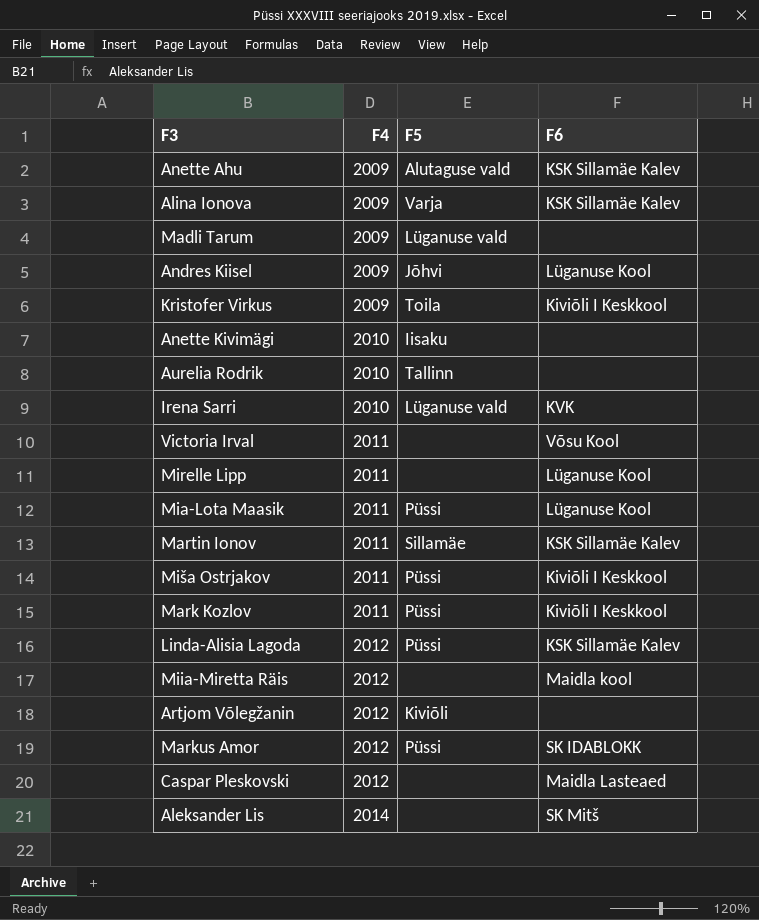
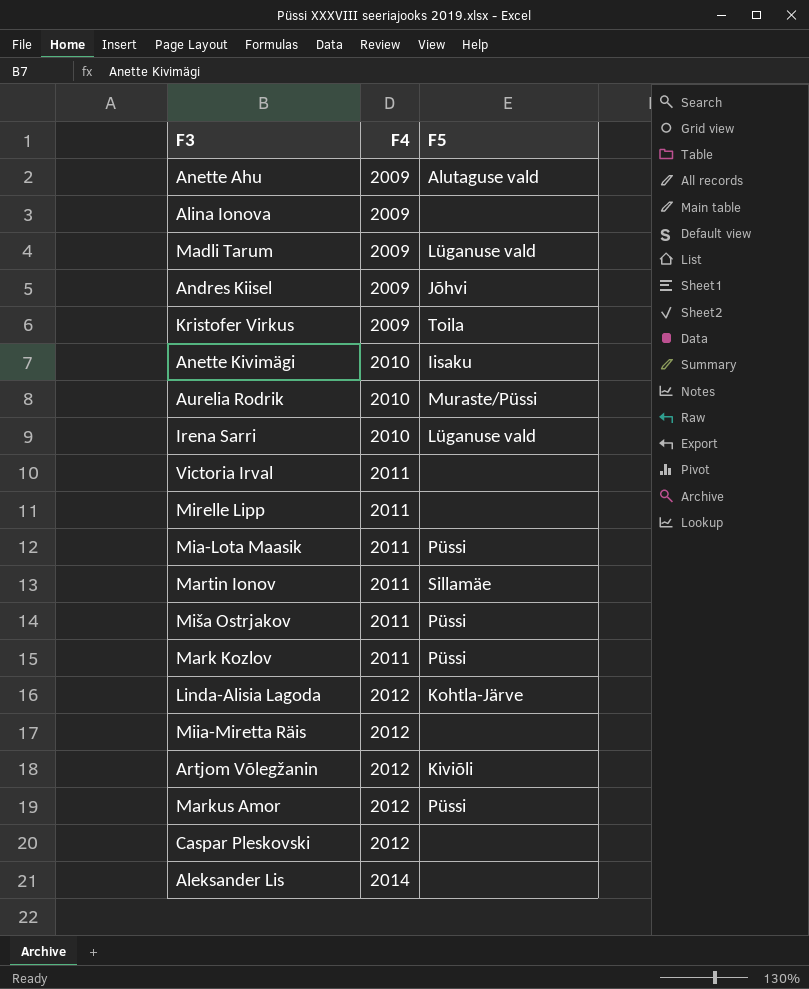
column F6 | position: 4 -> none
Alina Ionova | F5: Varja -> none
Aurelia Rodrik | F5: Tallinn -> Muraste/Püssi
Linda-Alisia Lagoda | F5: Püssi -> Kohtla-Järve

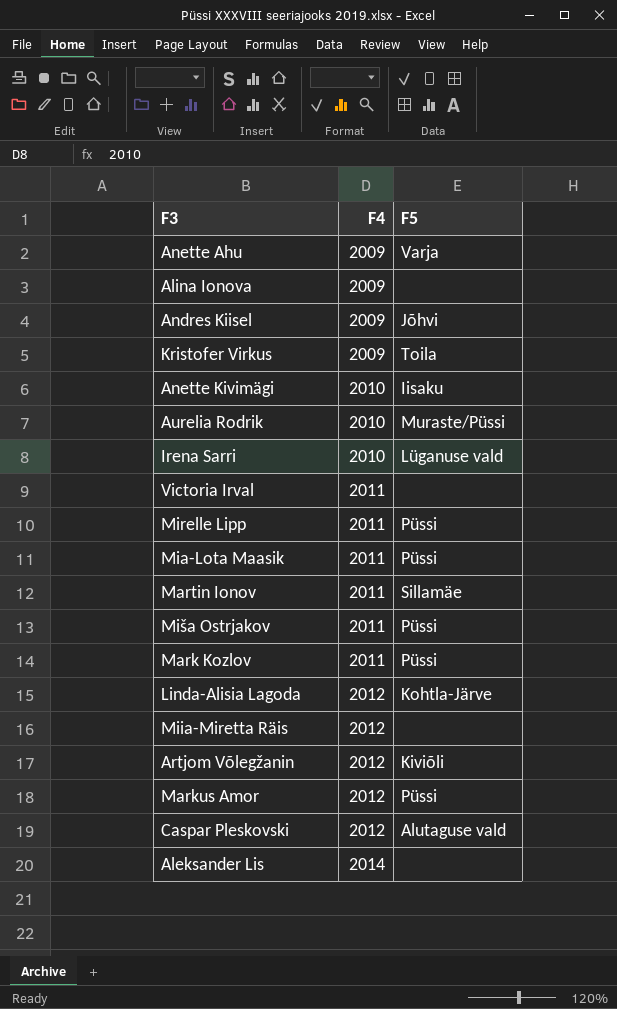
row Madli Tarum: 2009 | Lüganuse vald -> none
Anette Ahu | F5: Alutaguse vald -> Varja
Mirelle Lipp | F5: none -> Püssi
Caspar Pleskovski | F5: none -> Alutaguse vald

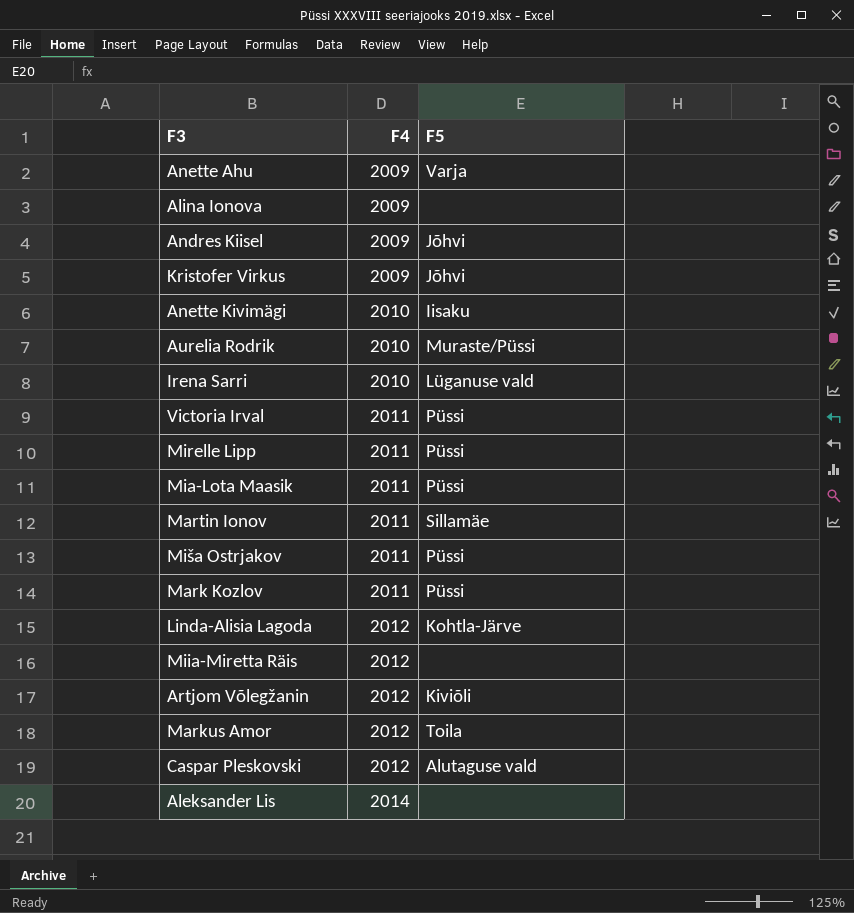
Kristofer Virkus | F5: Toila -> Jõhvi
Victoria Irval | F5: none -> Püssi
Markus Amor | F5: Püssi -> Toila

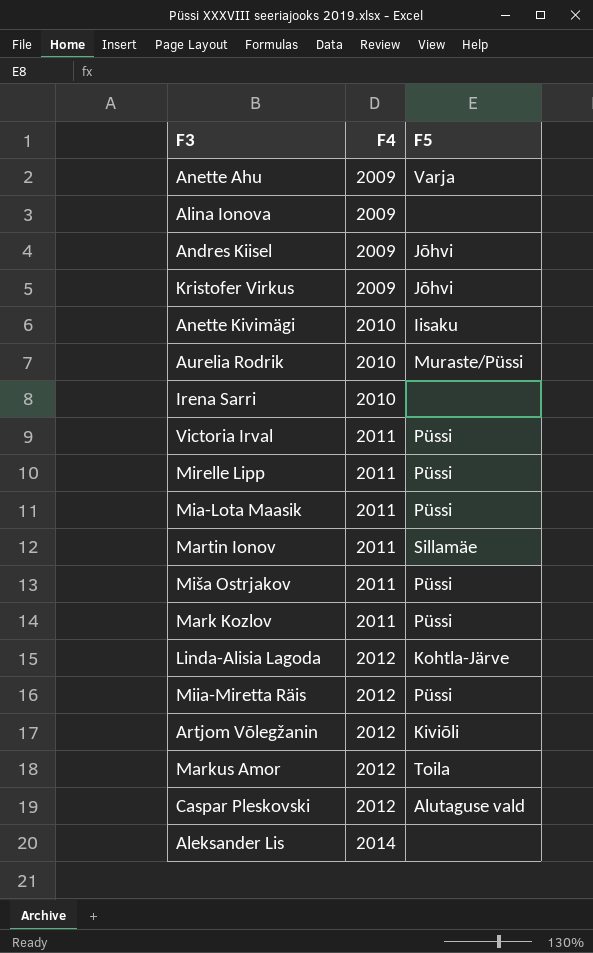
Irena Sarri | F5: Lüganuse vald -> none
Miia-Miretta Räis | F5: none -> Püssi

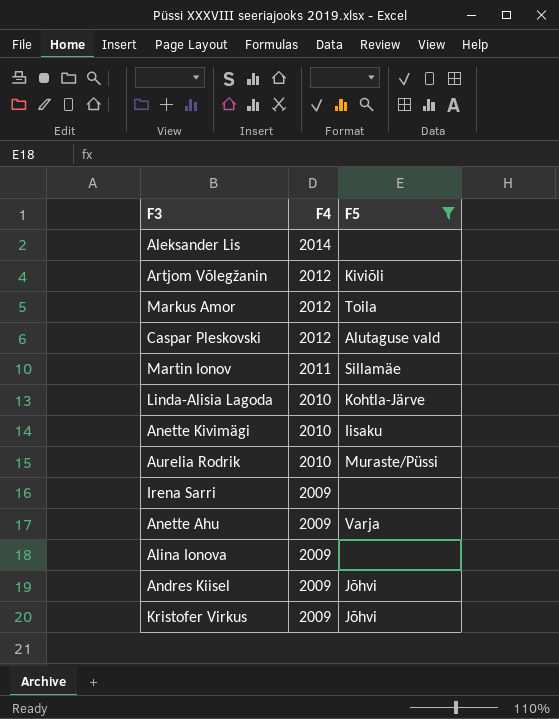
filter: none -> F5 != Püssi
row order: F4 ascending -> F4 descending
Linda-Alisia Lagoda | F4: 2012 -> 2010
Irena Sarri | F4: 2010 -> 2009

